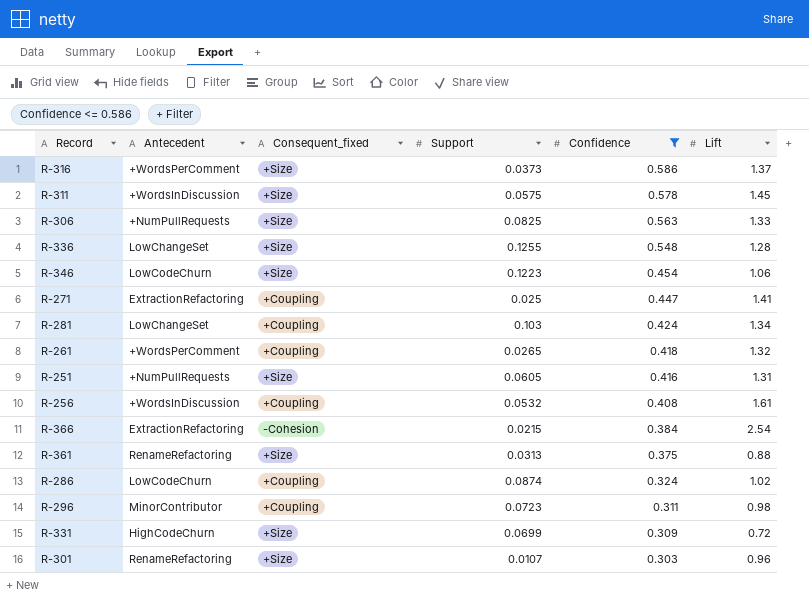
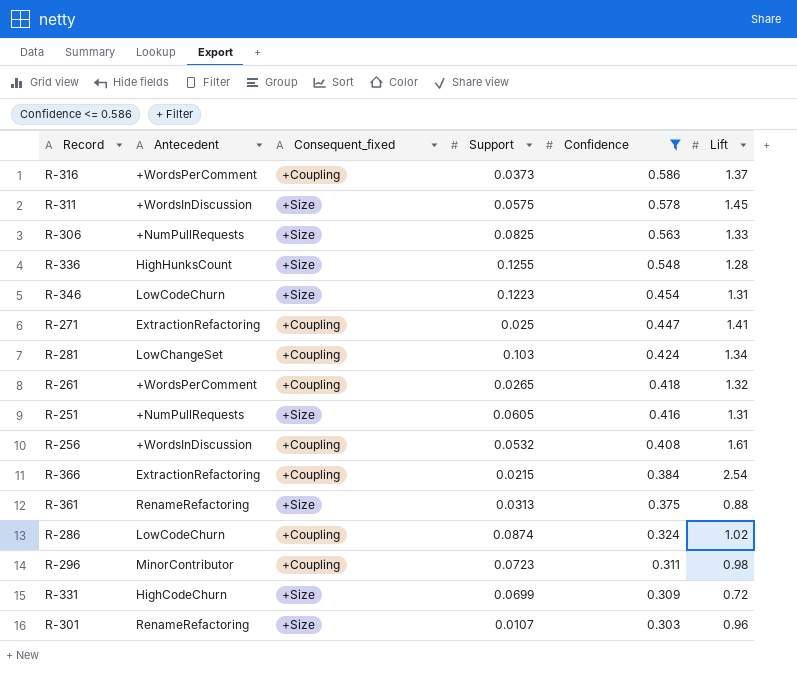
R-316 | Consequent_fixed: +Size -> +Coupling
R-336 | Antecedent: LowChangeSet -> HighHunksCount
R-346 | Lift: 1.06 -> 1.31
R-366 | Consequent_fixed: -Cohesion -> +Coupling

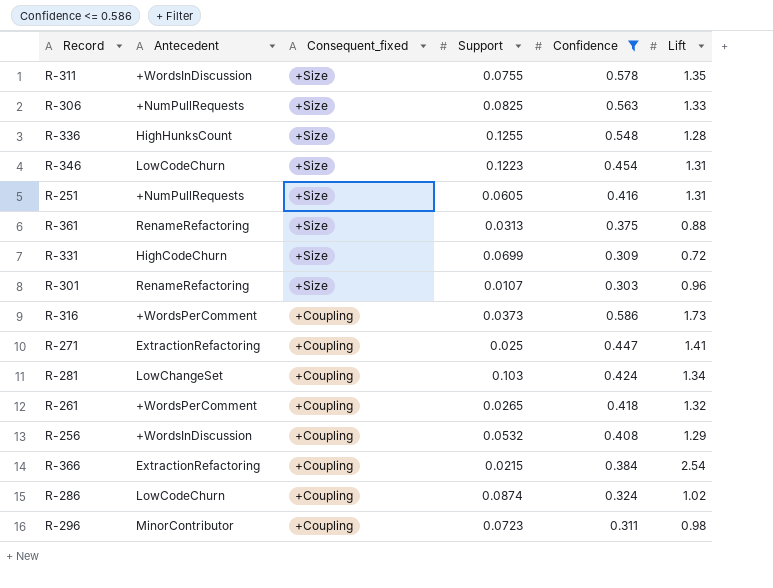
row order: Confidence descending -> Consequent_fixed descending
R-311 | Support: 0.0575 -> 0.0755
R-311 | Lift: 1.45 -> 1.35
R-316 | Lift: 1.37 -> 1.73
R-256 | Lift: 1.61 -> 1.29

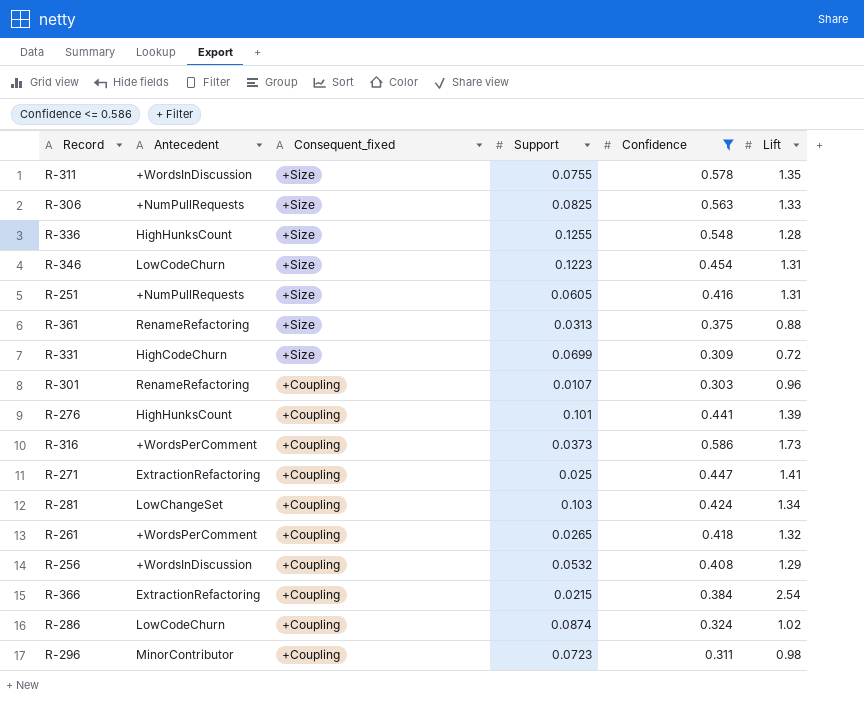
R-301 | Consequent_fixed: +Size -> +Coupling
row R-276: none -> HighHunksCount | +Coupling | 0.101 | 0.441 | 1.39

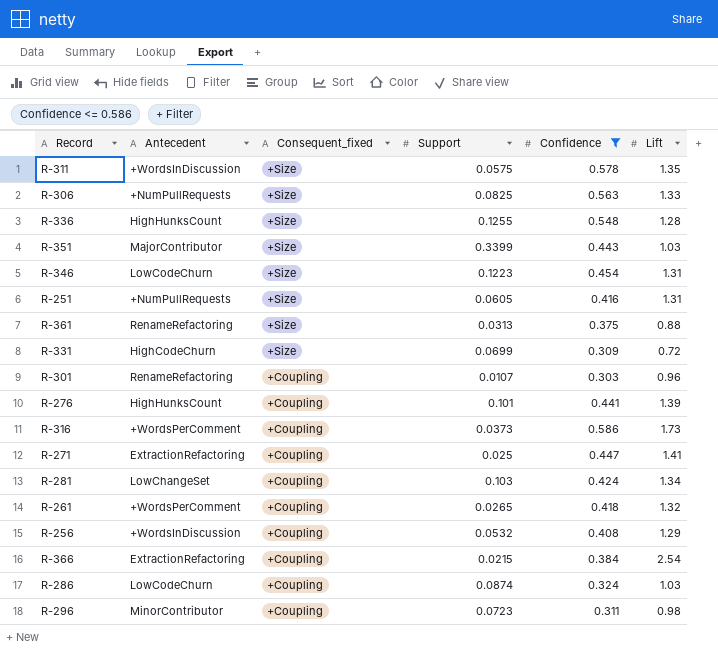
R-311 | Support: 0.0755 -> 0.0575
row R-351: none -> MajorContributor | +Size | 0.3399 | 0.443 | 1.03
R-286 | Lift: 1.02 -> 1.03

